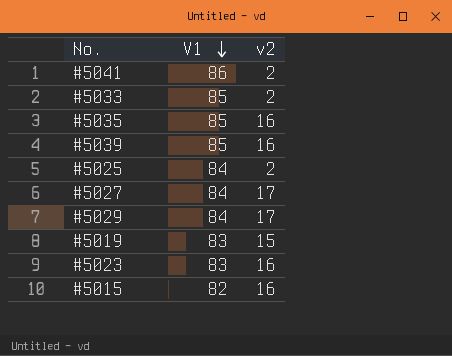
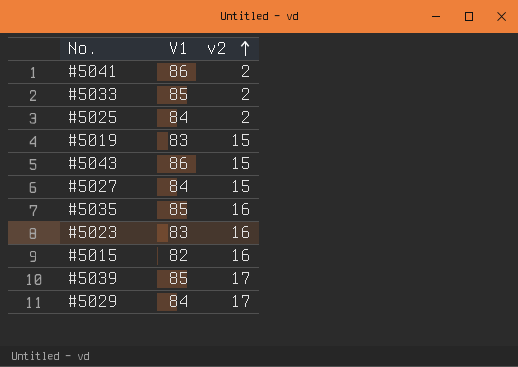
row order: V1 descending -> v2 ascending
row #5043: none -> 86 | 15
#5027 | v2: 17 -> 15
#5039 | v2: 16 -> 17

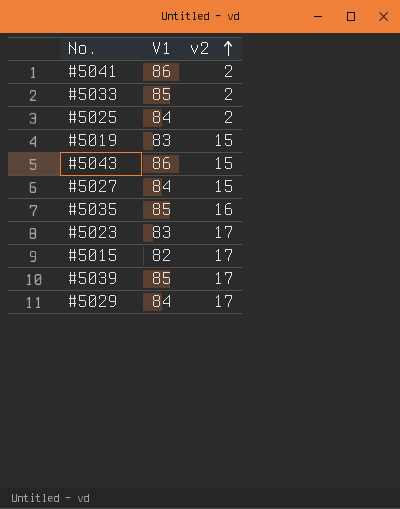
#5023 | v2: 16 -> 17
#5015 | v2: 16 -> 17

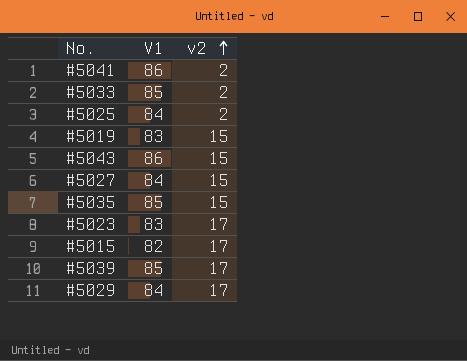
#5035 | v2: 16 -> 15

